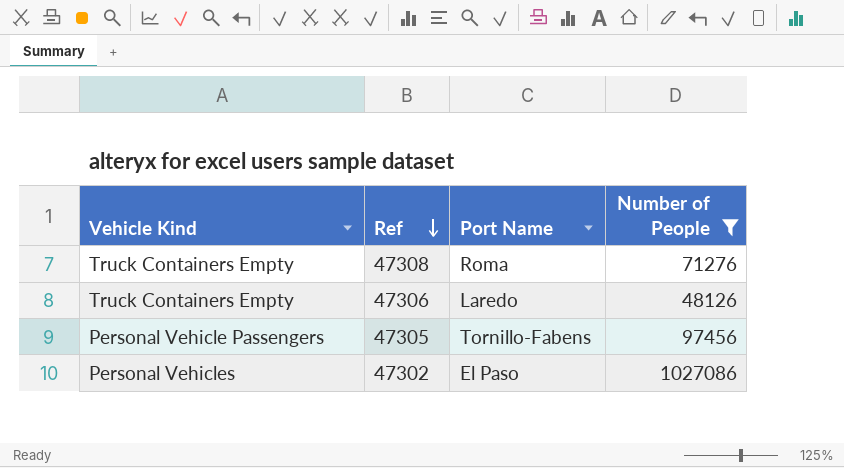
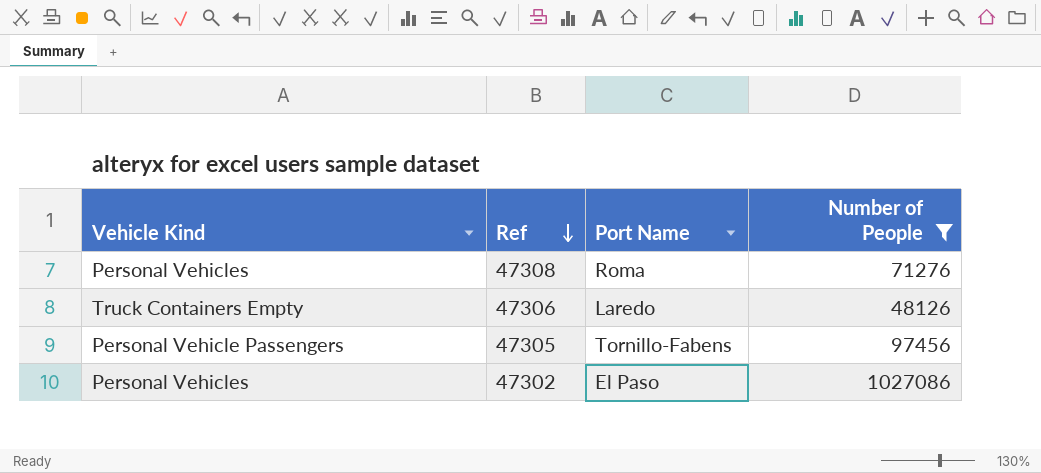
47308 | Vehicle Kind: Truck Containers Empty -> Personal Vehicles

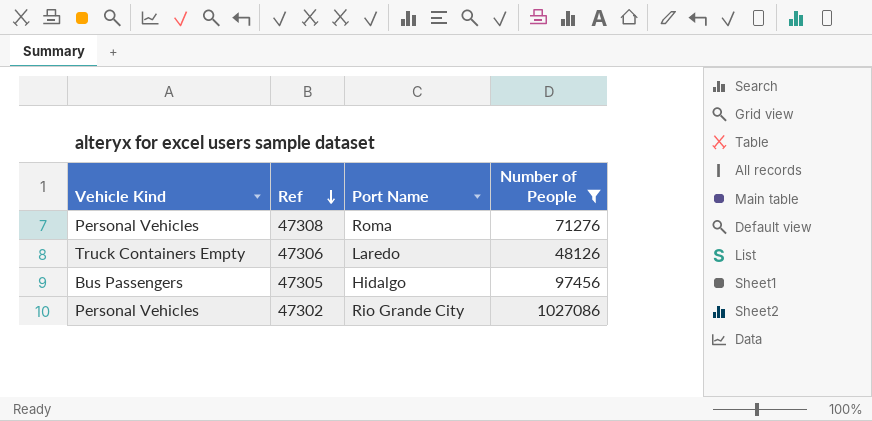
47305 | Vehicle Kind: Personal Vehicle Passengers -> Bus Passengers
47305 | Port Name: Tornillo-Fabens -> Hidalgo
47302 | Port Name: El Paso -> Rio Grande City

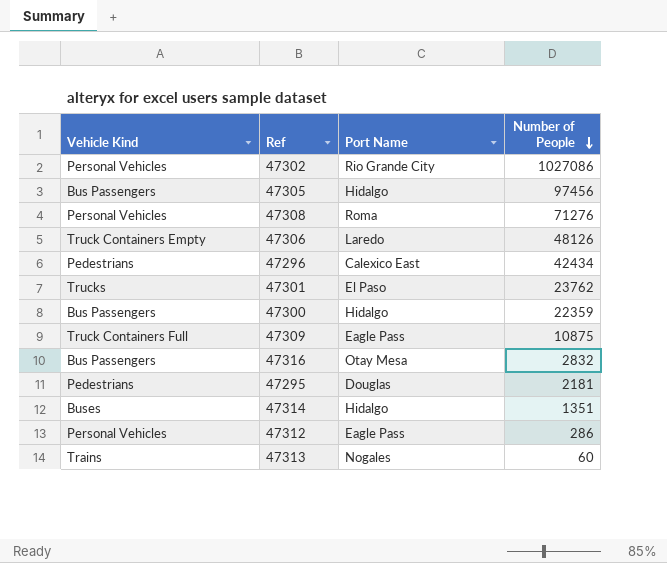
filter: Number of People >= 48126 -> none
row order: Ref descending -> Number of People descending

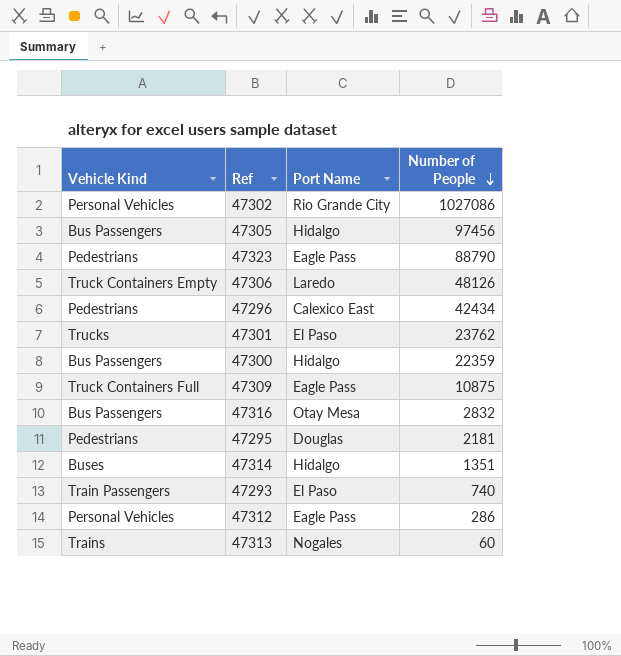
row 47308: Personal Vehicles | Roma | 71276 -> none
row 47323: none -> Pedestrians | Eagle Pass | 88790
row 47293: none -> Train Passengers | El Paso | 740

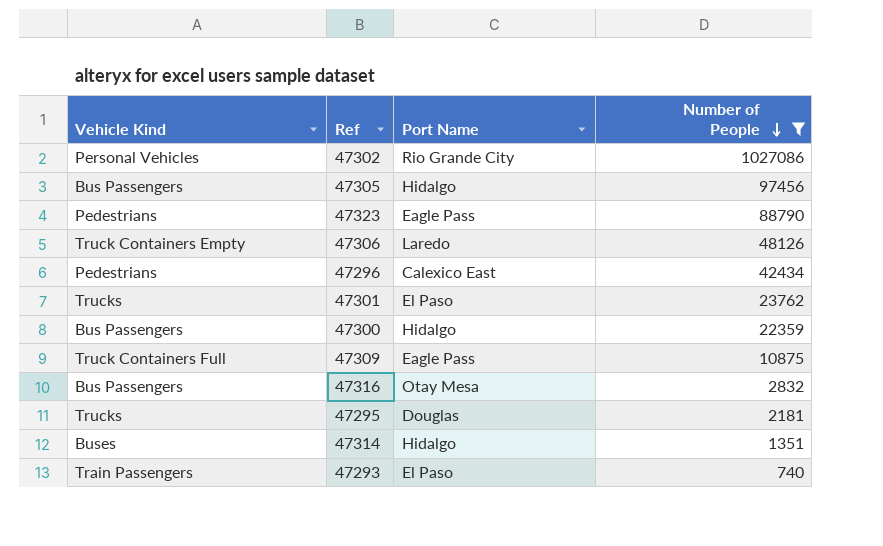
filter: none -> Number of People >= 740
47295 | Vehicle Kind: Pedestrians -> Trucks

